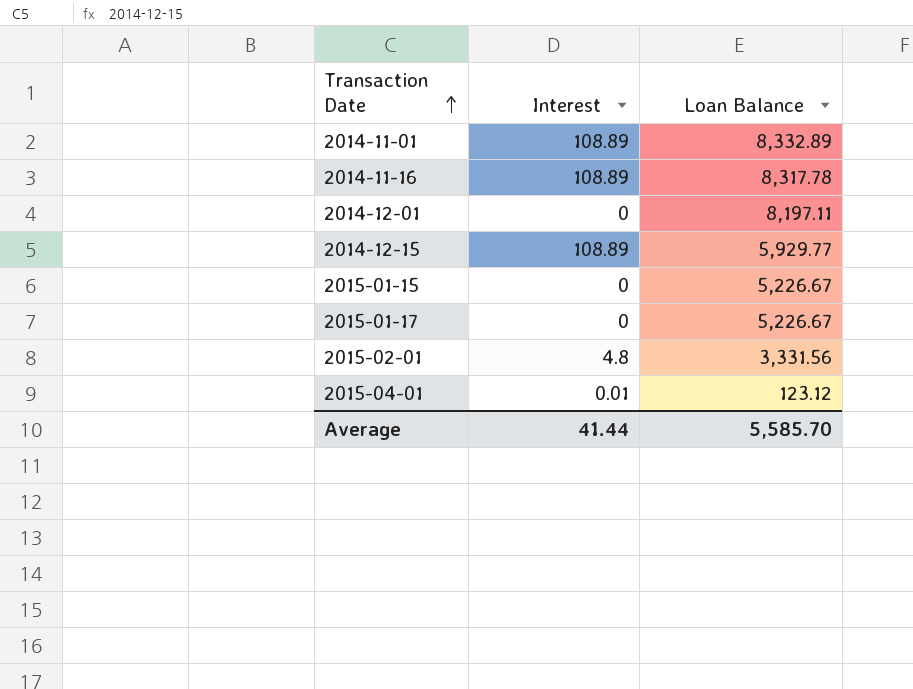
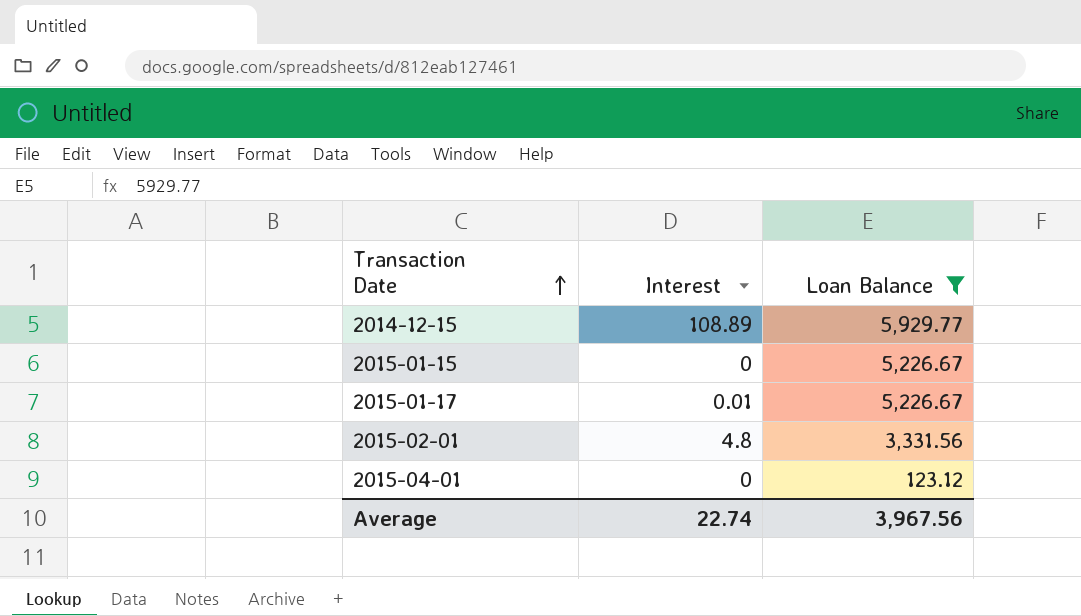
filter: none -> Loan Balance <= 5,929.77
2015-01-17 | Interest: 0 -> 0.01
2015-04-01 | Interest: 0.01 -> 0
Average | Interest: 41.44 -> 22.74
Average | Loan Balance: 5,585.70 -> 3,967.56

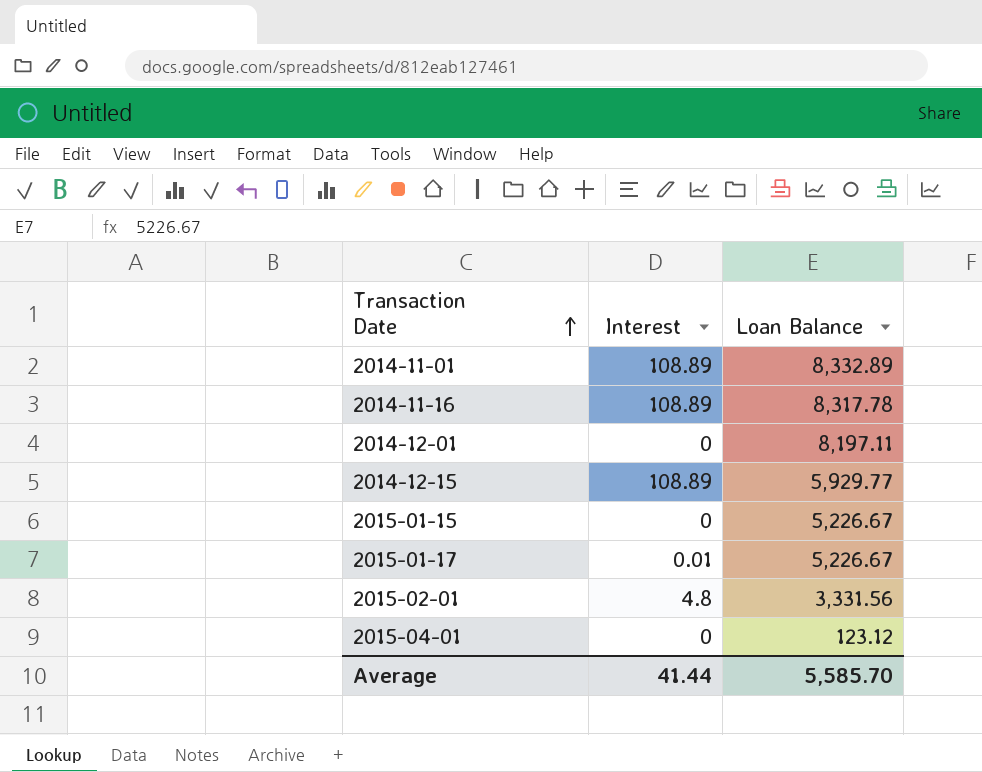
filter: Loan Balance <= 5,929.77 -> none
Average | Interest: 22.74 -> 41.44
Average | Loan Balance: 3,967.56 -> 5,585.70

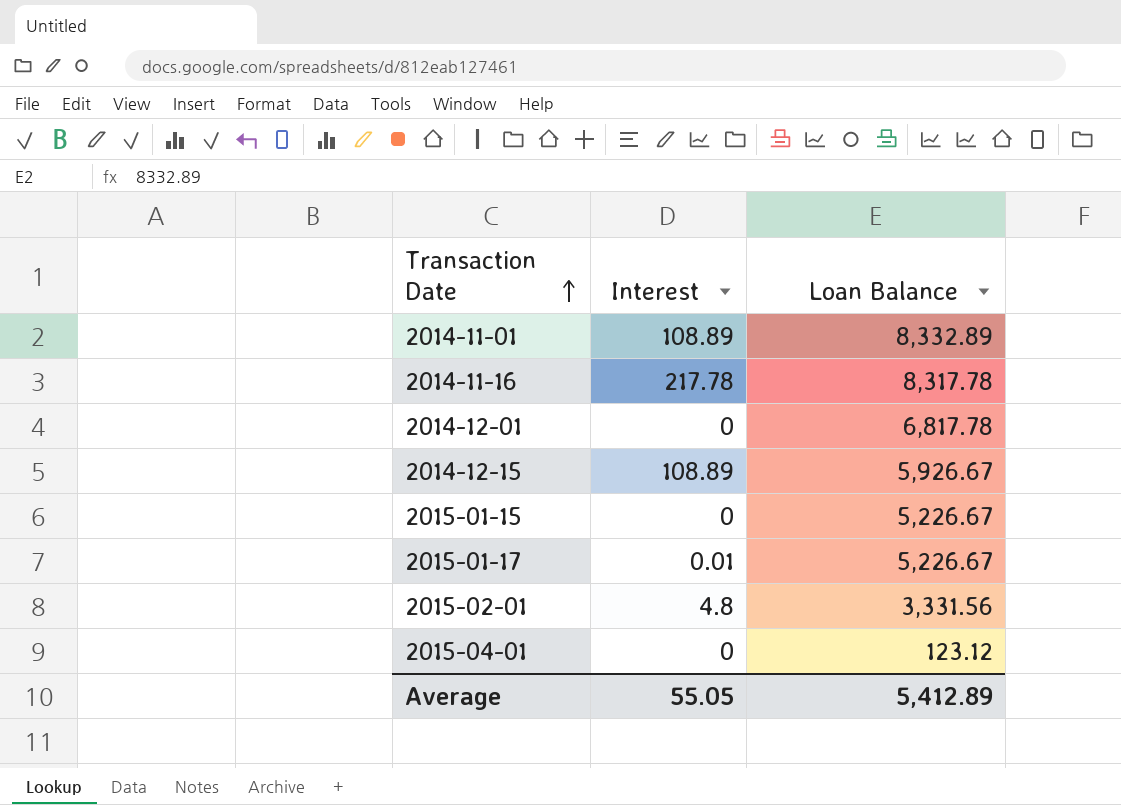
2014-11-16 | Interest: 108.89 -> 217.78
2014-12-01 | Loan Balance: 8,197.11 -> 6,817.78
2014-12-15 | Loan Balance: 5,929.77 -> 5,926.67
Average | Interest: 41.44 -> 55.05
Average | Loan Balance: 5,585.70 -> 5,412.89

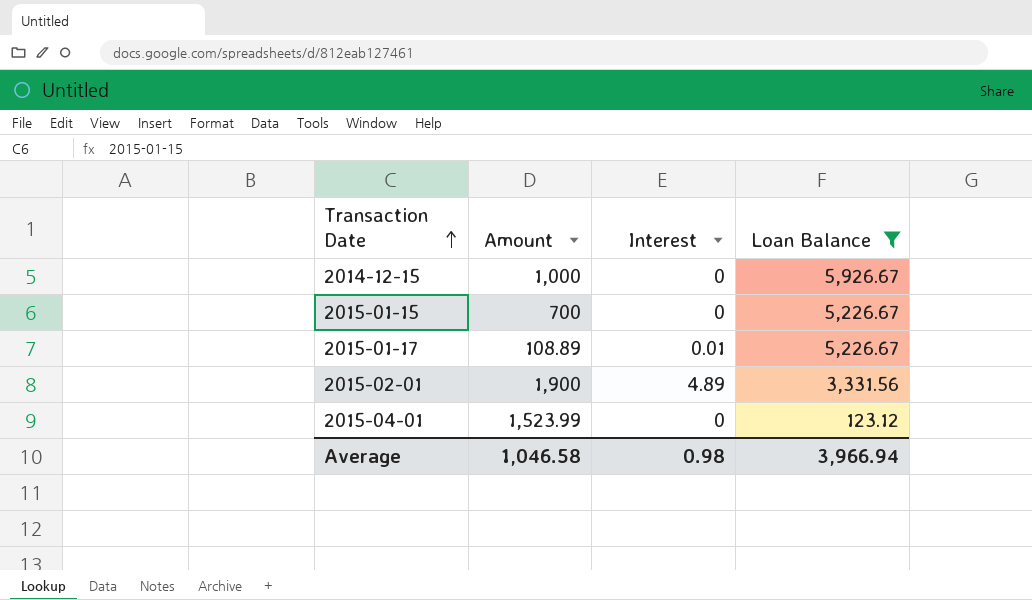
filter: none -> Loan Balance <= 5,926.67
column Amount | position: none -> 2
2014-12-15 | Interest: 108.89 -> 0
2015-02-01 | Interest: 4.8 -> 4.89
Average | Interest: 55.05 -> 0.98
Average | Loan Balance: 5,412.89 -> 3,966.94

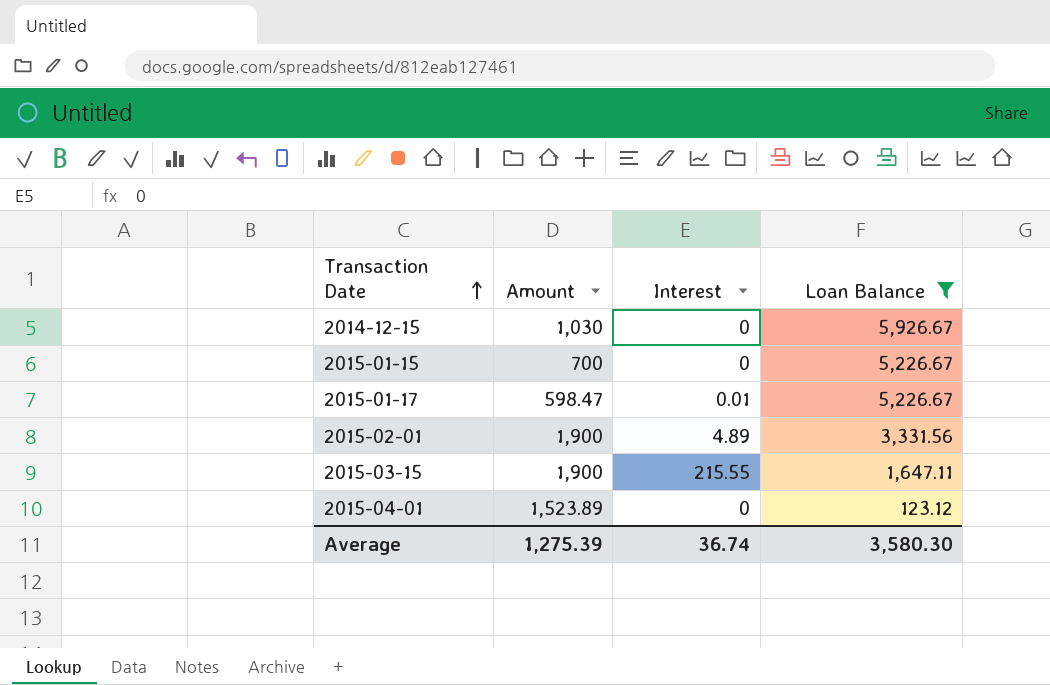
2014-12-15 | Amount: 1,000 -> 1,030
2015-01-17 | Amount: 108.89 -> 598.47
row 2015-03-15: none -> 1,900 | 215.55 | 1,647.11
2015-04-01 | Amount: 1,523.99 -> 1,523.89
Average | Amount: 1,046.58 -> 1,275.39
Average | Interest: 0.98 -> 36.74
Average | Loan Balance: 3,966.94 -> 3,580.30

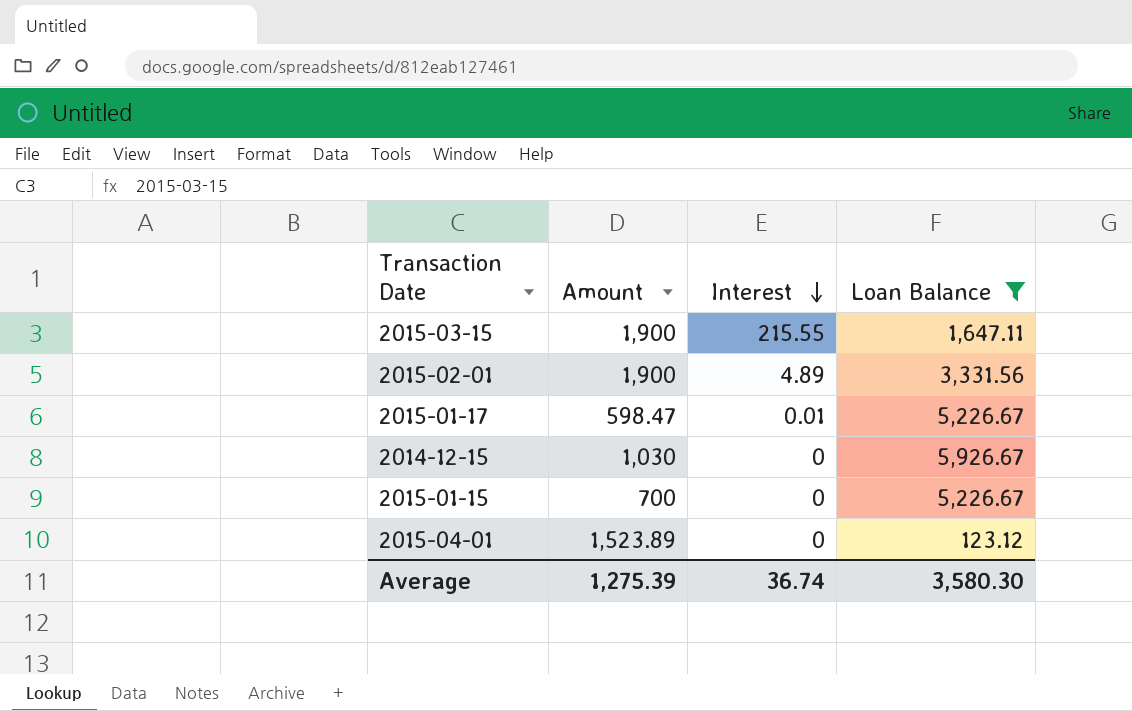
row order: Transaction Date ascending -> Interest descending

